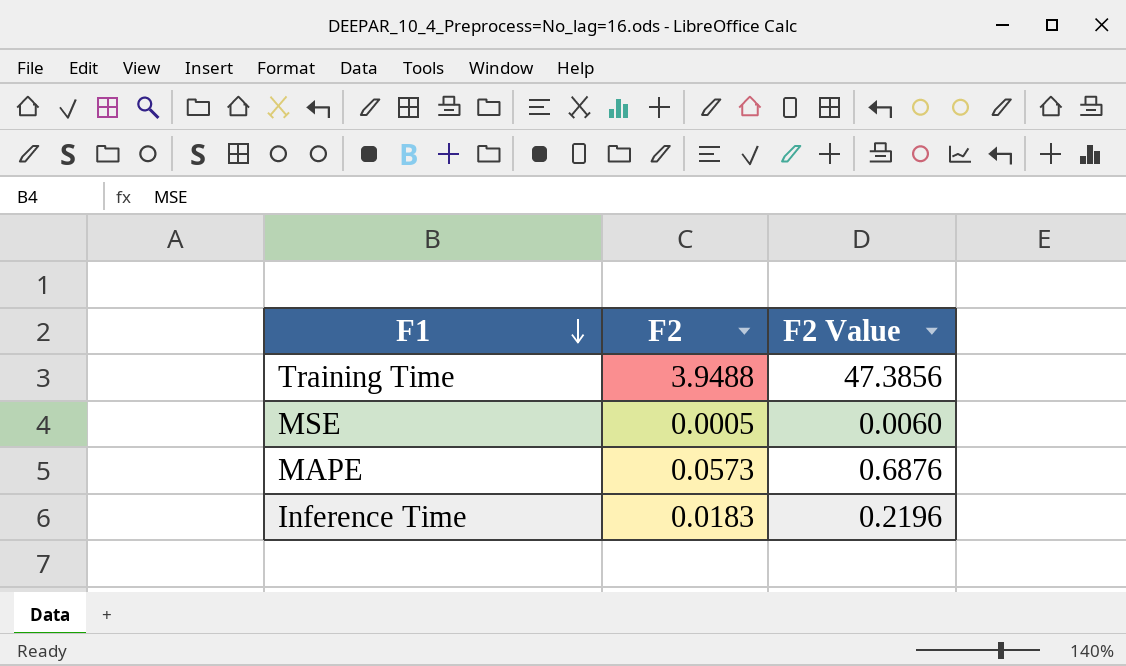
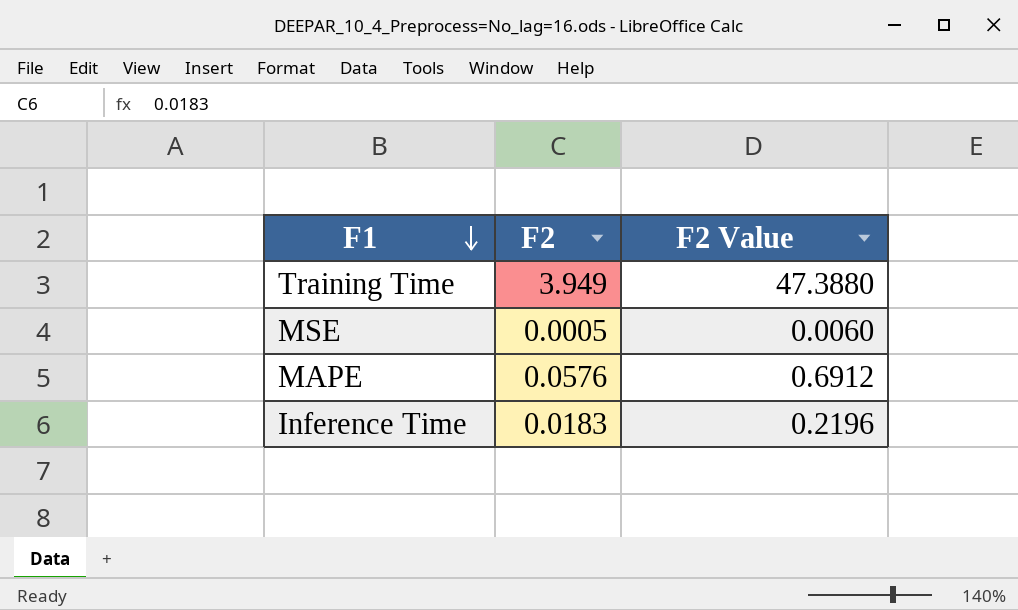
Training Time | F2: 3.9488 -> 3.949
Training Time | F2 Value: 47.3856 -> 47.3880
MAPE | F2: 0.0573 -> 0.0576
MAPE | F2 Value: 0.6876 -> 0.6912

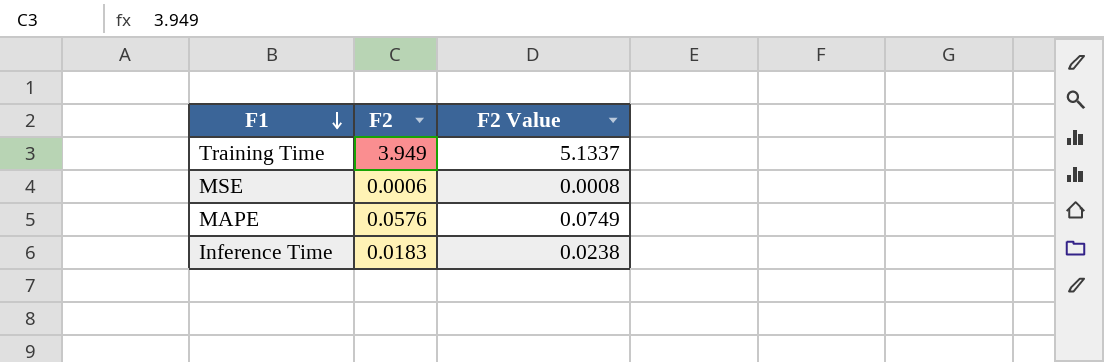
column F2 Value | formula: [F2] * 12 -> [F2] * 1.3
MSE | F2: 0.0005 -> 0.0006

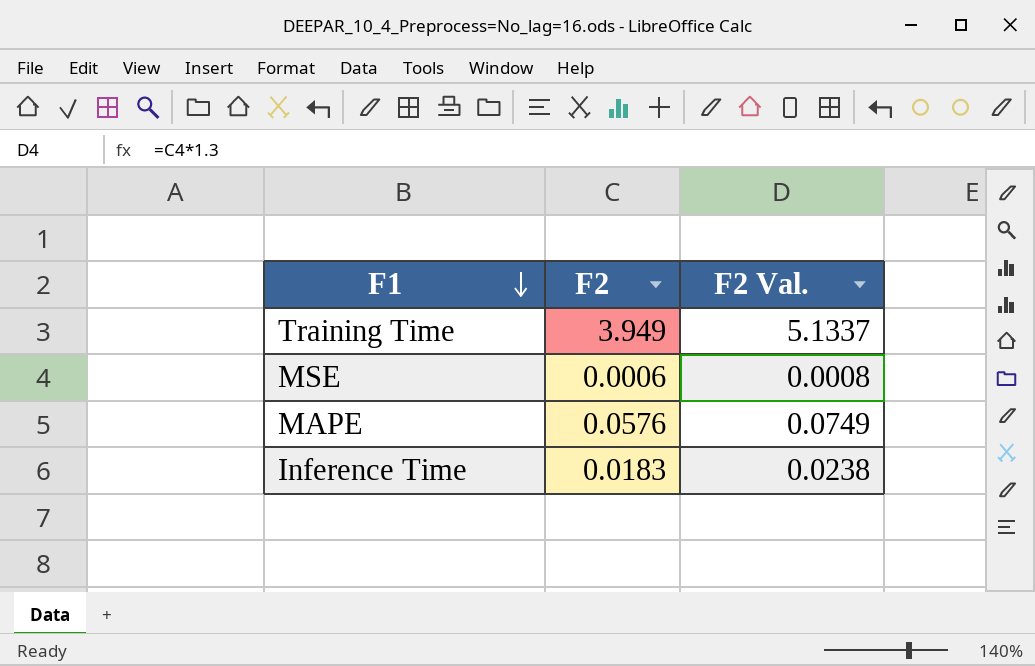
column name: F2 Value -> F2 Val.

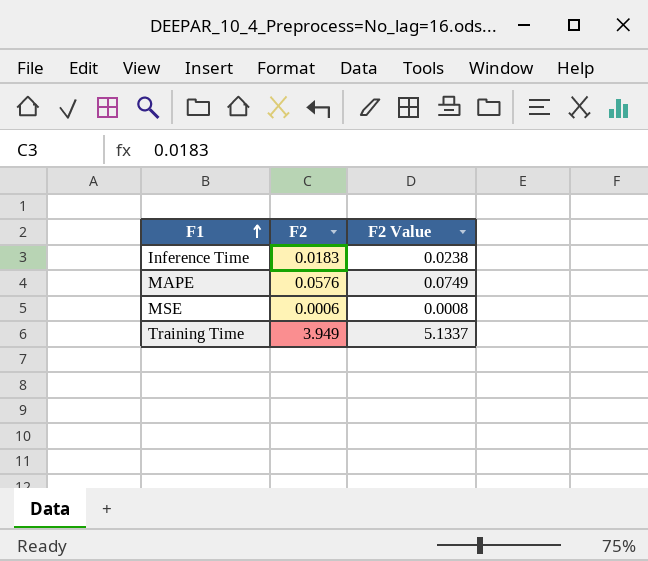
row order: F1 descending -> F1 ascending
column name: F2 Val. -> F2 Value

